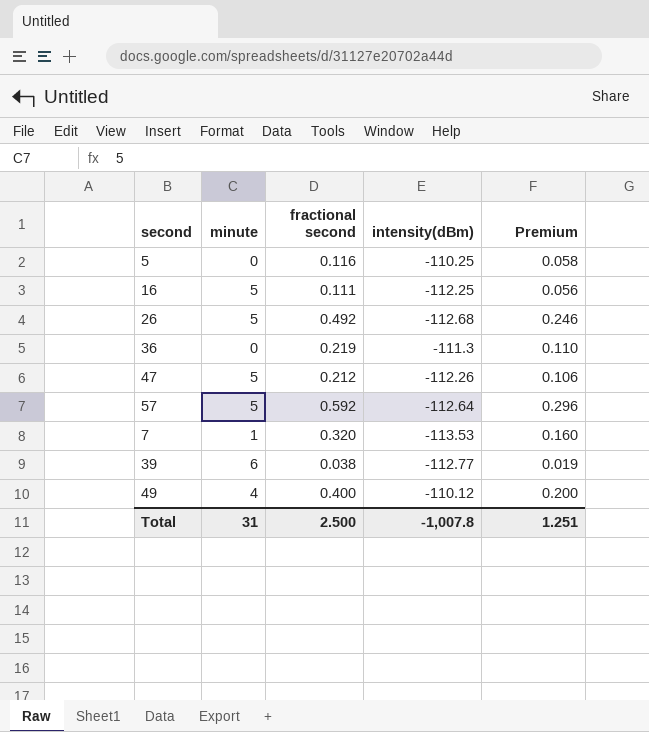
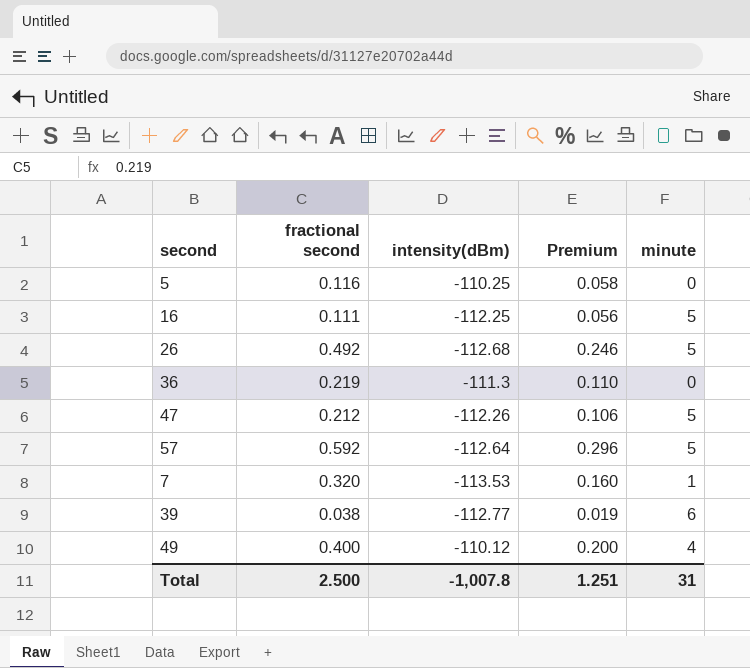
column minute | position: 2 -> 5

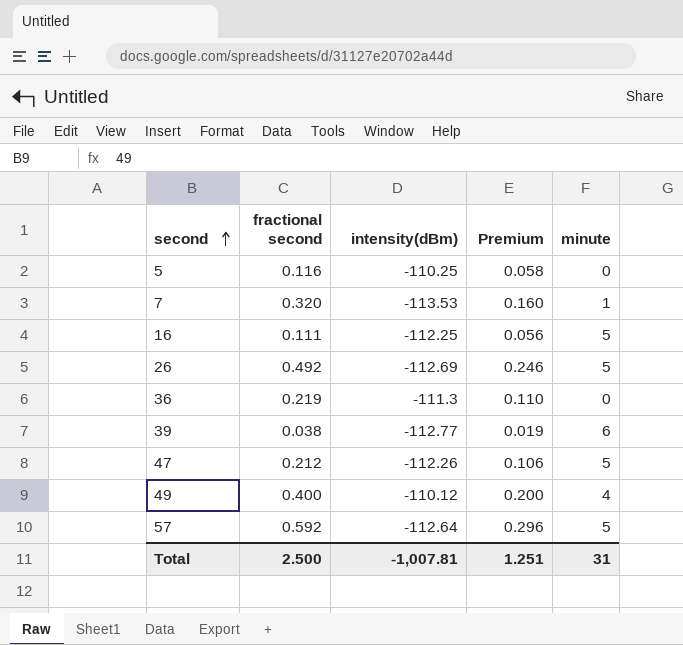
row order: none -> second ascending
26 | intensity(dBm): -112.68 -> -112.69
Total | intensity(dBm): -1,007.8 -> -1,007.81

